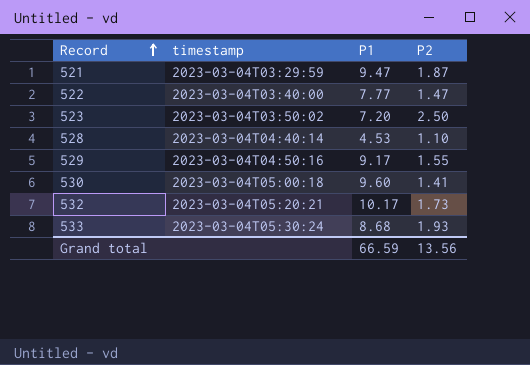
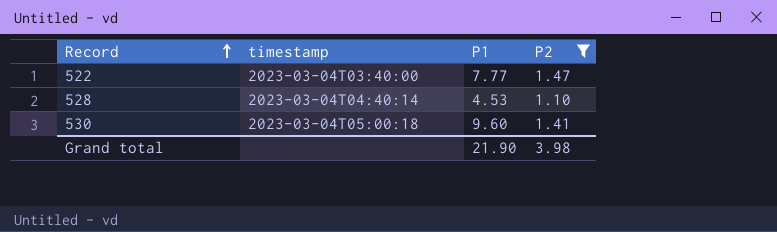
filter: none -> P2 <= 1.47
Grand total | P1: 66.59 -> 21.90
Grand total | P2: 13.56 -> 3.98

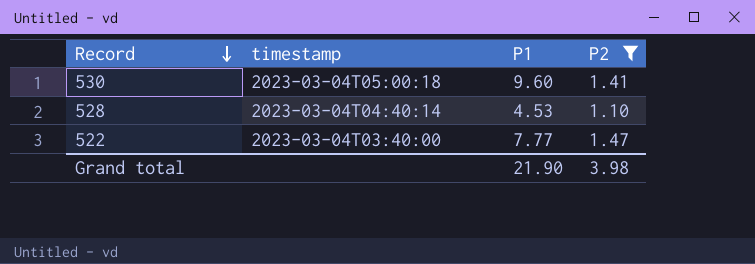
row order: Record ascending -> Record descending

